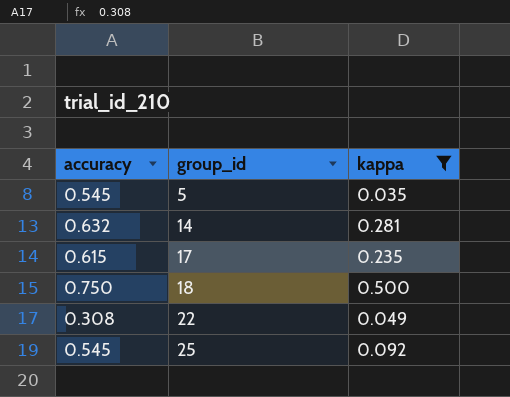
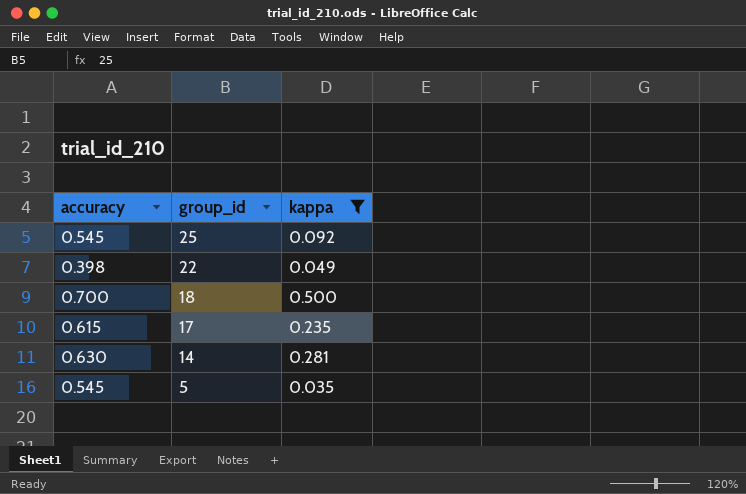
row order: group_id ascending -> group_id descending
22 | accuracy: 0.308 -> 0.398
18 | accuracy: 0.750 -> 0.700
14 | accuracy: 0.632 -> 0.630

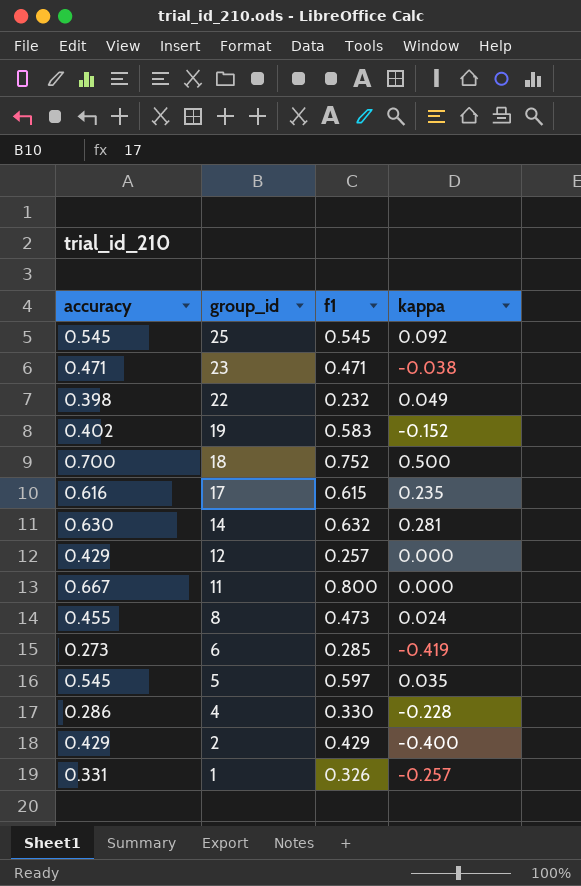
filter: kappa >= 0.035 -> none
column f1 | position: none -> 3
17 | accuracy: 0.615 -> 0.616

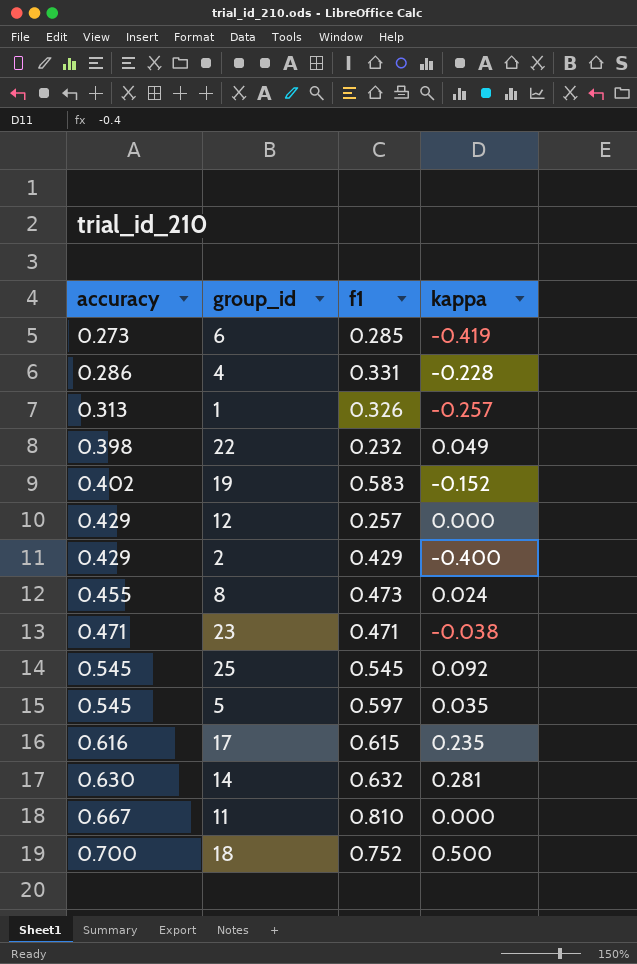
row order: group_id descending -> accuracy ascending
4 | f1: 0.330 -> 0.331
1 | accuracy: 0.331 -> 0.313
11 | f1: 0.800 -> 0.810

